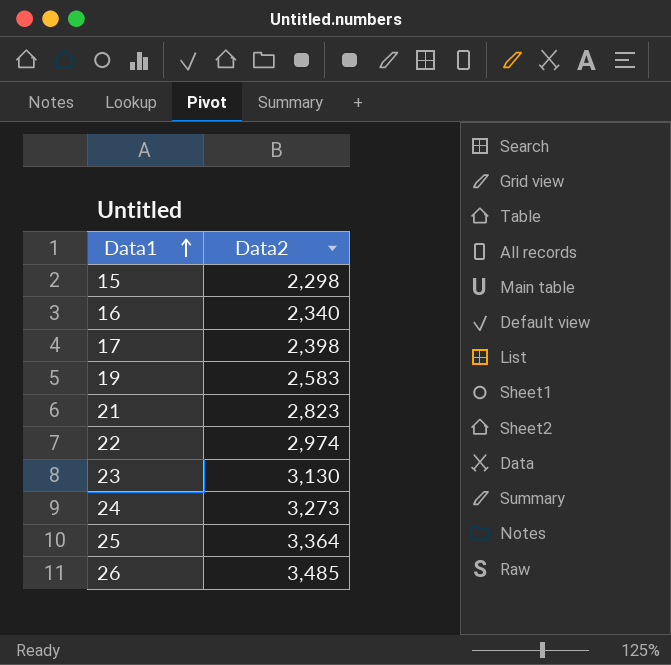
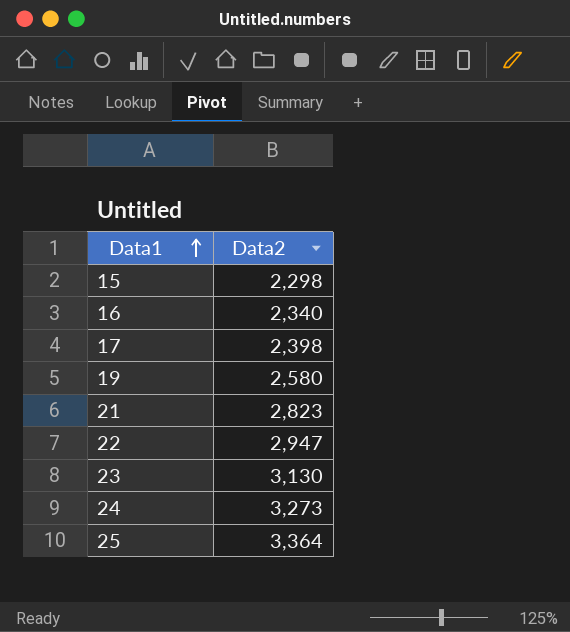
row 26: 3,485 -> none
19 | Data2: 2,583 -> 2,580
22 | Data2: 2,974 -> 2,947

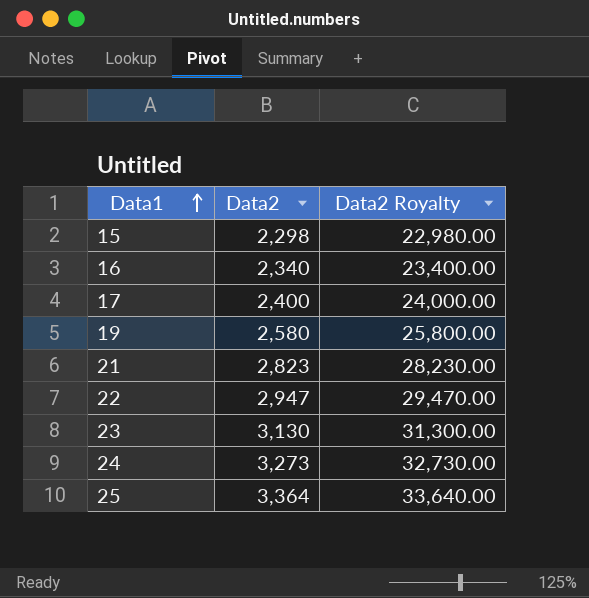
column Data2 Royalty | formula: none -> [Data2] * 10
17 | Data2: 2,398 -> 2,400

